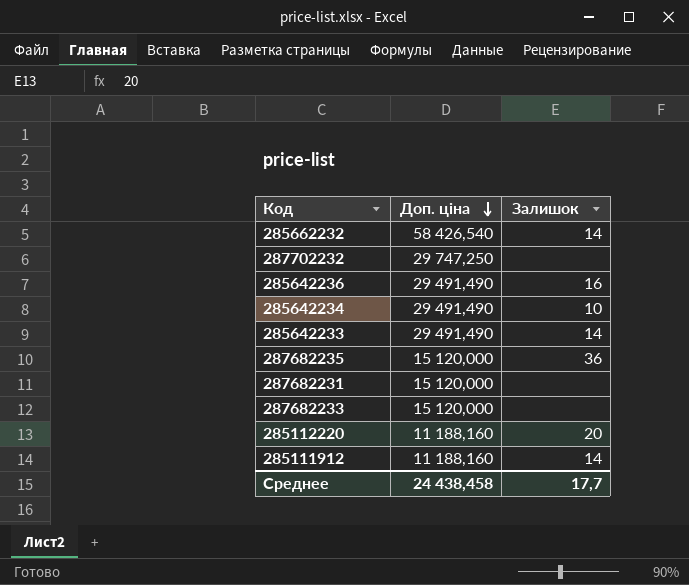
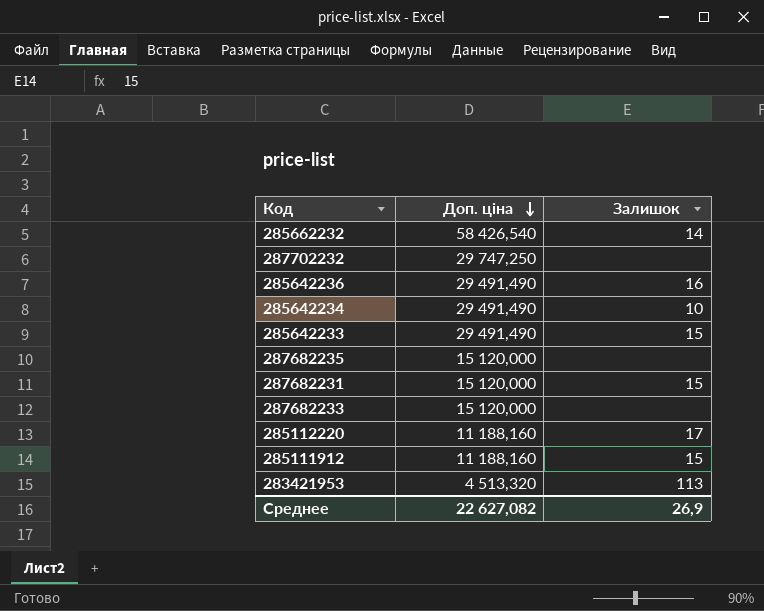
285642233 | Залишок: 14 -> 15
287682235 | Залишок: 36 -> none
287682231 | Залишок: none -> 15
285112220 | Залишок: 20 -> 17
285111912 | Залишок: 14 -> 15
row 283421953: none -> 4 513,320 | 113
Среднее | Доп. ціна: 24 438,458 -> 22 627,082
Среднее | Залишок: 17,7 -> 26,9

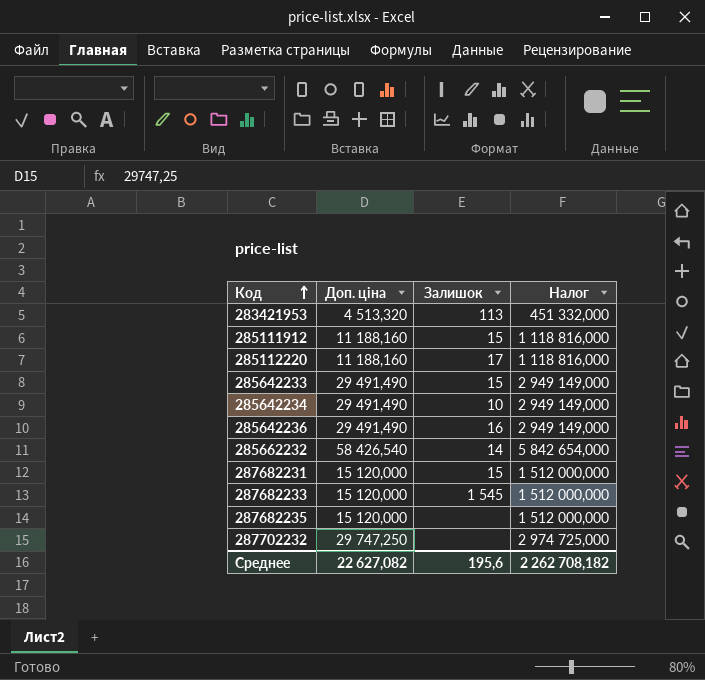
row order: Доп. ціна descending -> Код ascending
column Налог | formula: none -> [Доп. ціна] * 100
287682233 | Залишок: none -> 1 545
Среднее | Залишок: 26,9 -> 195,6

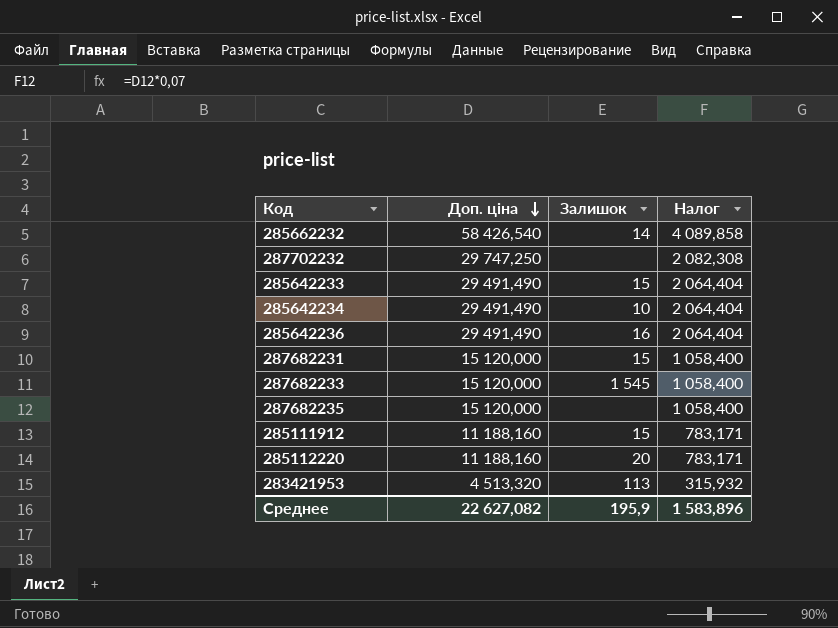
row order: Код ascending -> Доп. ціна descending
column Налог | formula: [Доп. ціна] * 100 -> [Доп. ціна] * 0,07
285112220 | Залишок: 17 -> 20
Среднее | Залишок: 195,6 -> 195,9
Среднее | Налог: 2 262 708,182 -> 1 583,896

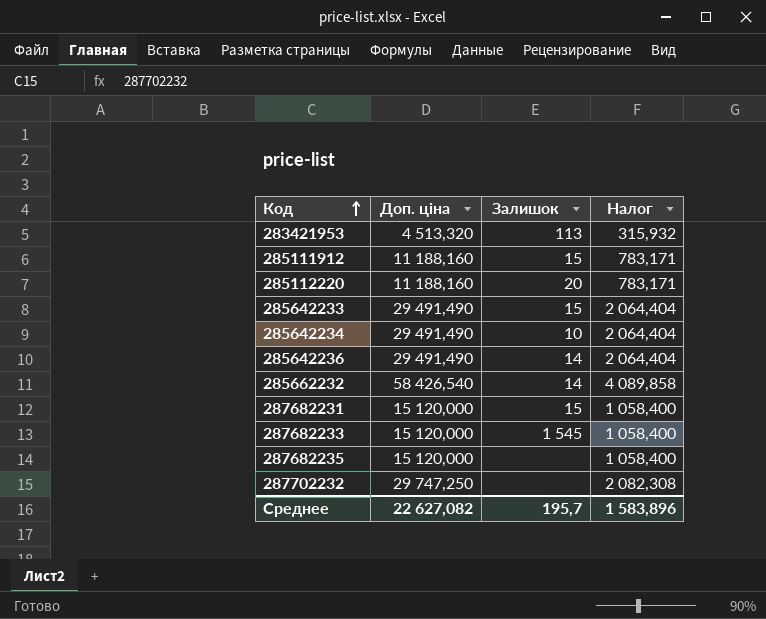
row order: Доп. ціна descending -> Код ascending
285642236 | Залишок: 16 -> 14
Среднее | Залишок: 195,9 -> 195,7

